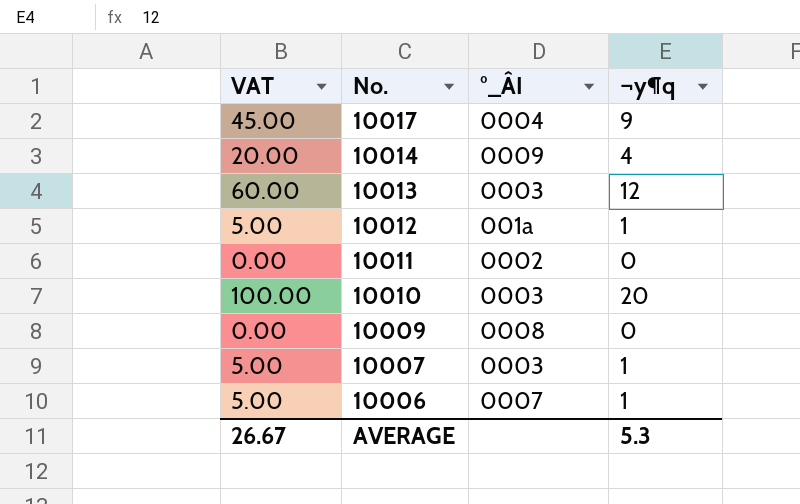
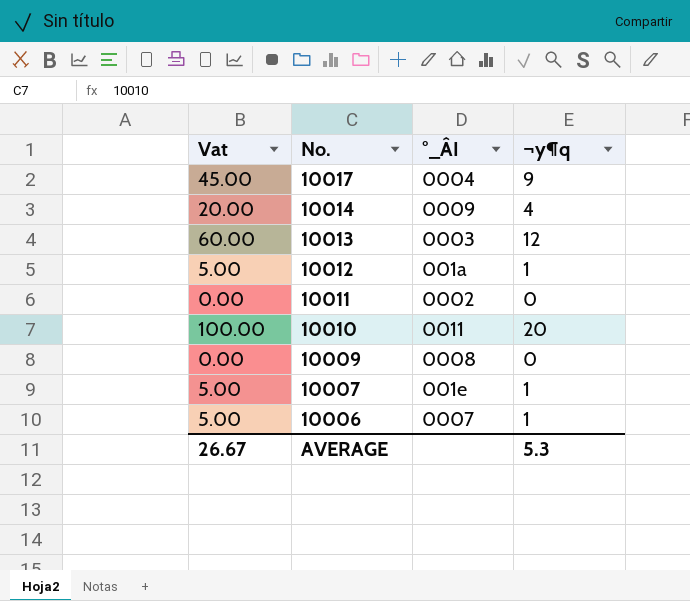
column name: VAT -> Vat
10010 | °_ÂI: 0003 -> 0011
10007 | °_ÂI: 0003 -> 001e

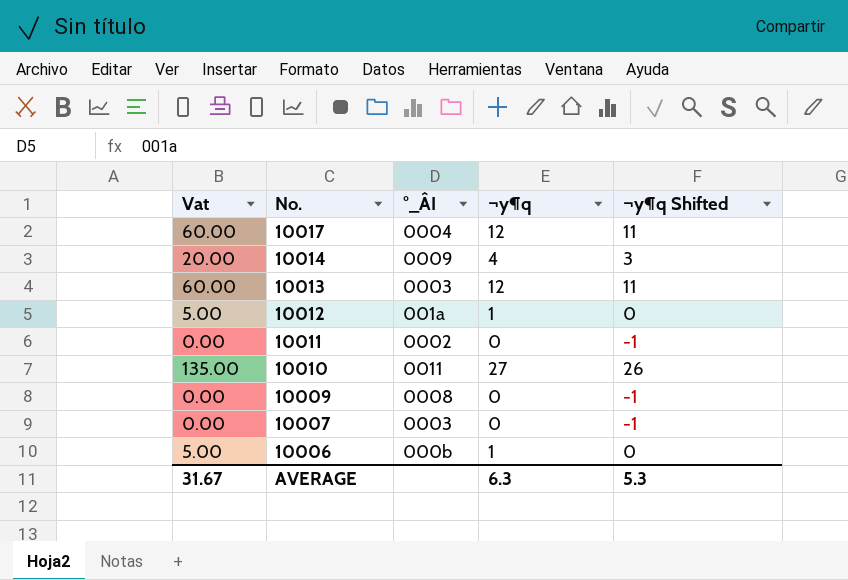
column ¬y¶q Shifted | formula: none -> [¬y¶q] - 1
10017 | Vat: 45.00 -> 60.00
10017 | ¬y¶q: 9 -> 12
10010 | Vat: 100.00 -> 135.00
10010 | ¬y¶q: 20 -> 27
10007 | Vat: 5.00 -> 0.00
10007 | °_ÂI: 001e -> 0003
10007 | ¬y¶q: 1 -> 0
10006 | °_ÂI: 0007 -> 000b
AVERAGE | Vat: 26.67 -> 31.67
AVERAGE | ¬y¶q: 5.3 -> 6.3

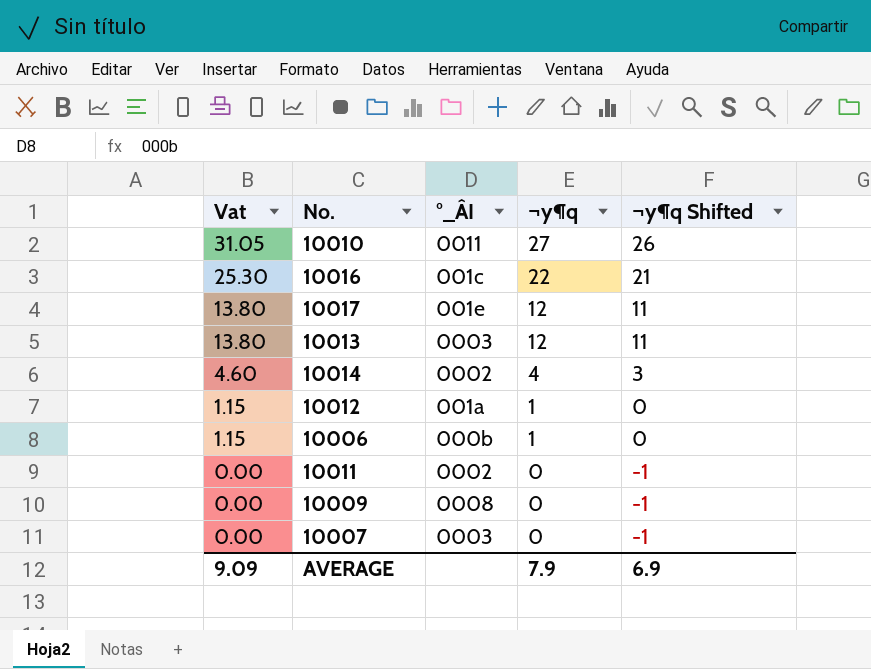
row order: No. descending -> Vat descending
column Vat | formula: [¬y¶q] * 5 -> [¬y¶q] * 1.15
row 10016: none -> 25.30 | 001c | 22 | 21
10017 | °_ÂI: 0004 -> 001e
10014 | °_ÂI: 0009 -> 0002
AVERAGE | Vat: 31.67 -> 9.09
AVERAGE | ¬y¶q: 6.3 -> 7.9
AVERAGE | ¬y¶q Shifted: 5.3 -> 6.9

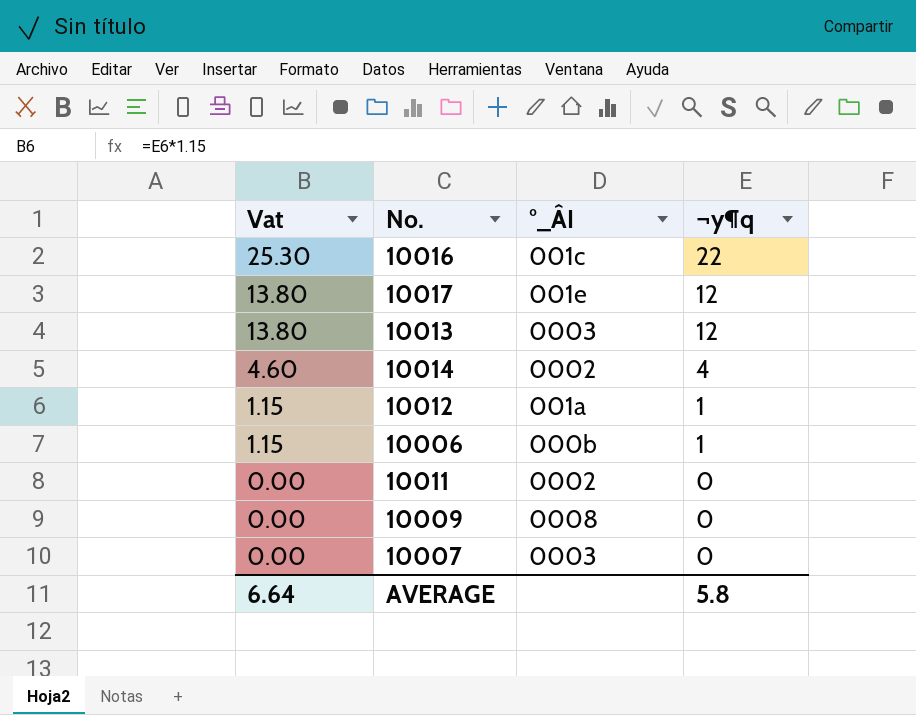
column ¬y¶q Shifted | formula: [¬y¶q] - 1 -> none
row 10010: 31.05 | 0011 | 27 | 26 -> none
AVERAGE | Vat: 9.09 -> 6.64
AVERAGE | ¬y¶q: 7.9 -> 5.8

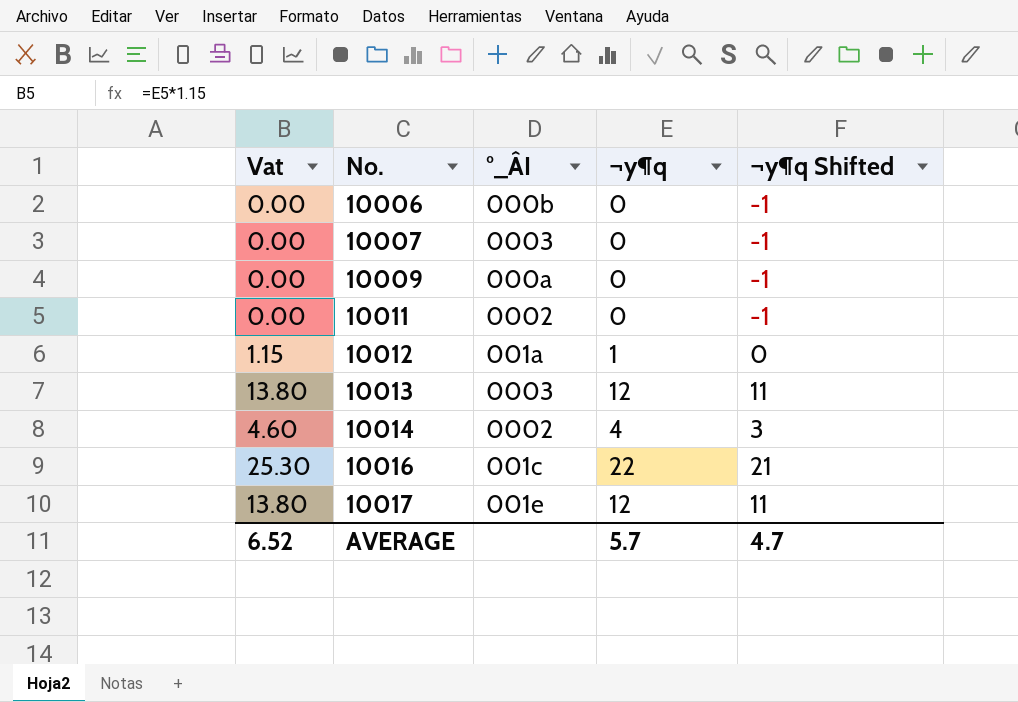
row order: Vat descending -> No. ascending
column ¬y¶q Shifted | formula: none -> [¬y¶q] - 1
10006 | Vat: 1.15 -> 0.00
10006 | ¬y¶q: 1 -> 0
10009 | °_ÂI: 0008 -> 000a
AVERAGE | Vat: 6.64 -> 6.52
AVERAGE | ¬y¶q: 5.8 -> 5.7

